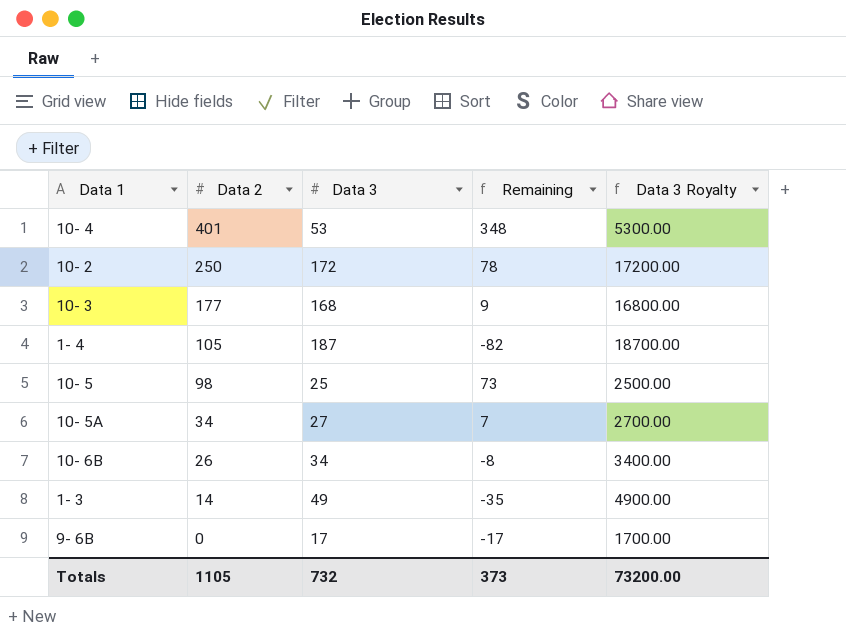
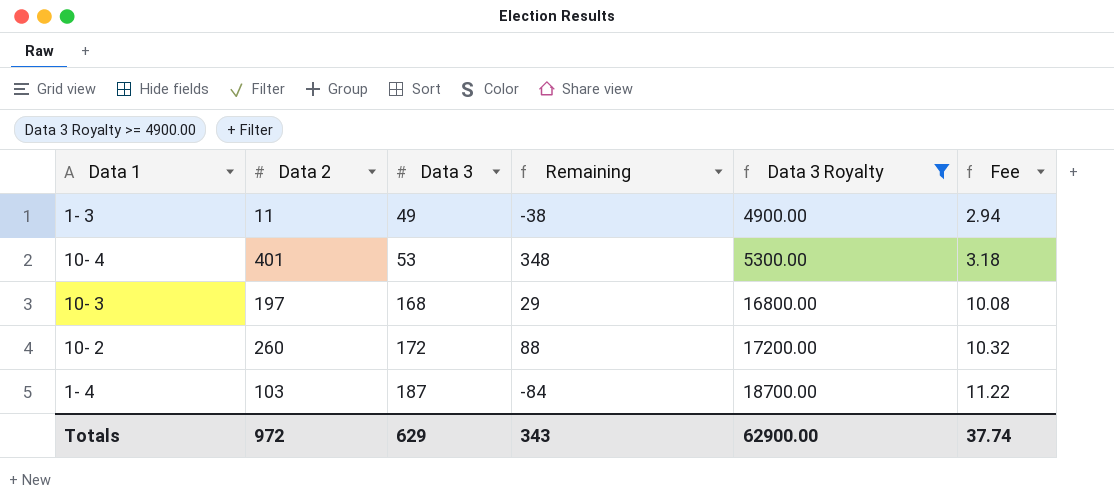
filter: none -> Data 3 Royalty >= 4900.00
row order: Data 2 descending -> Data 3 ascending
column Fee | formula: none -> [Data 3] * 0.06
1- 3 | Data 2: 14 -> 11
1- 3 | Remaining: -35 -> -38
10- 3 | Data 2: 177 -> 197
10- 3 | Remaining: 9 -> 29
10- 2 | Data 2: 250 -> 260
10- 2 | Remaining: 78 -> 88
1- 4 | Data 2: 105 -> 103
1- 4 | Remaining: -82 -> -84
Totals | Data 2: 1105 -> 972
Totals | Data 3: 732 -> 629
Totals | Remaining: 373 -> 343
Totals | Data 3 Royalty: 73200.00 -> 62900.00

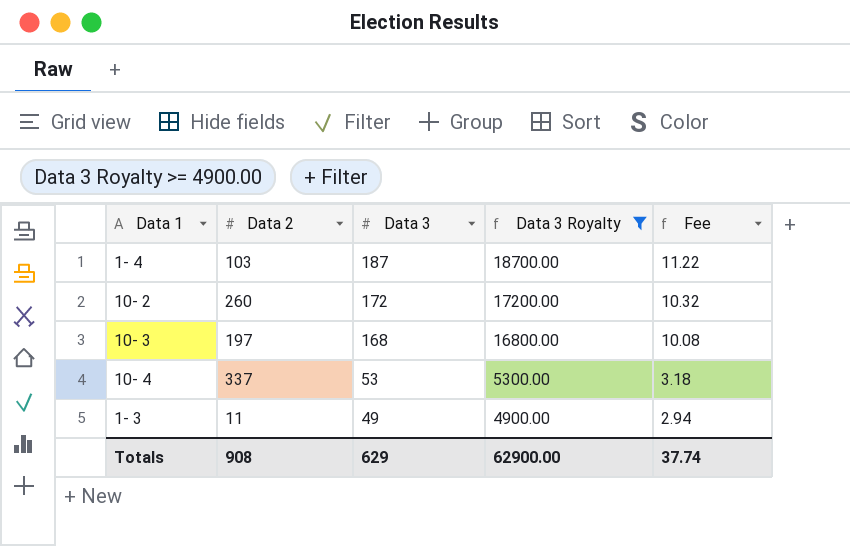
row order: Data 3 ascending -> Data 3 descending
column Remaining | formula: [Data 2] - [Data 3] -> none
10- 4 | Data 2: 401 -> 337
Totals | Data 2: 972 -> 908

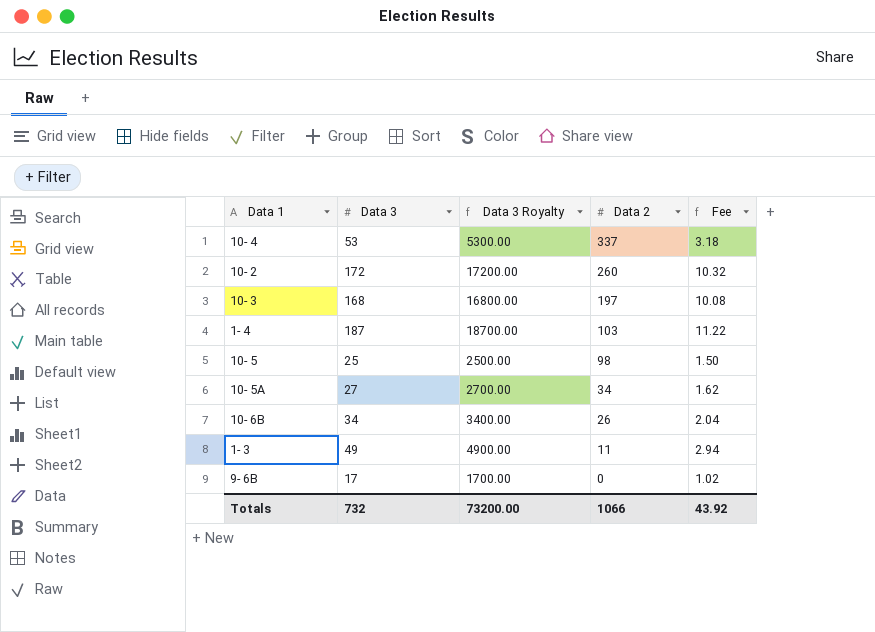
filter: Data 3 Royalty >= 4900.00 -> none
row order: Data 3 descending -> Data 2 descending
column Data 2 | position: 2 -> 4
Totals | Data 3: 629 -> 732
Totals | Data 3 Royalty: 62900.00 -> 73200.00
Totals | Data 2: 908 -> 1066
Totals | Fee: 37.74 -> 43.92

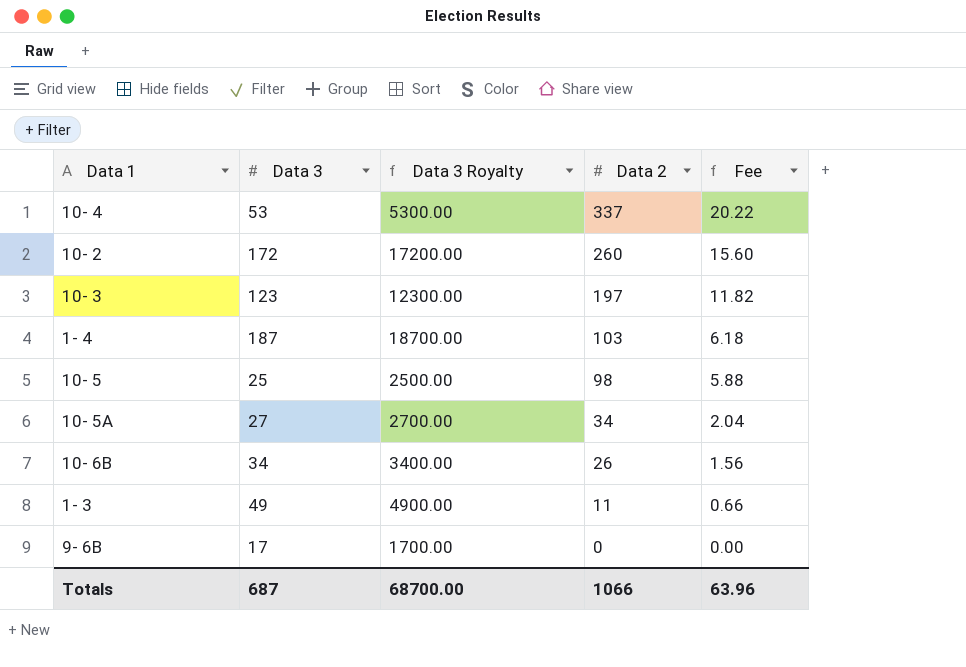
column Fee | formula: [Data 3] * 0.06 -> [Data 2] * 0.06
10- 3 | Data 3: 168 -> 123
10- 3 | Data 3 Royalty: 16800.00 -> 12300.00
Totals | Data 3: 732 -> 687
Totals | Data 3 Royalty: 73200.00 -> 68700.00
Totals | Fee: 43.92 -> 63.96

